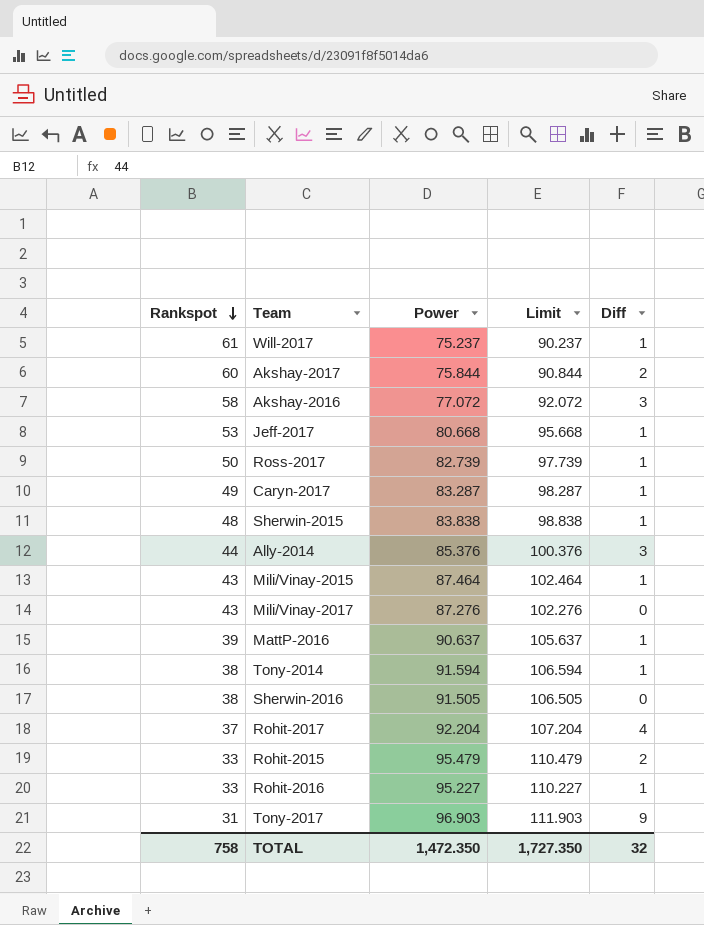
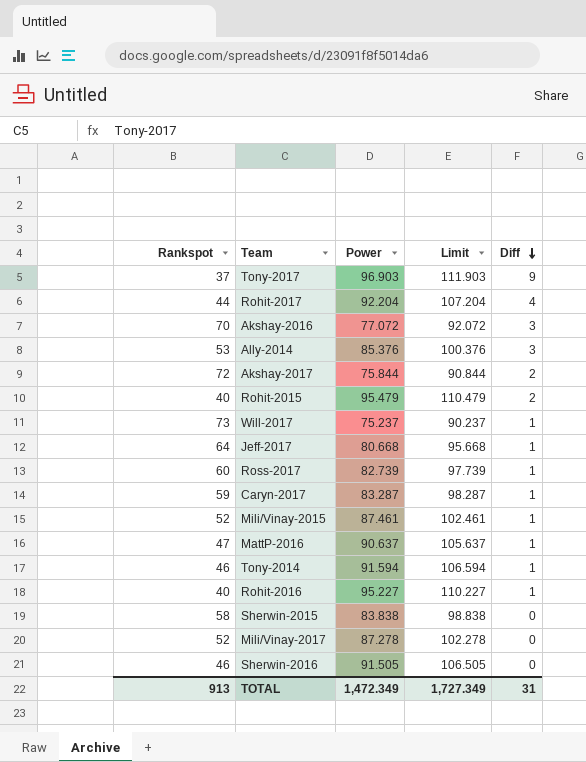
row order: Rankspot descending -> Diff descending
Tony-2017 | Rankspot: 31 -> 37
Rohit-2017 | Rankspot: 37 -> 44
Akshay-2016 | Rankspot: 58 -> 70
Ally-2014 | Rankspot: 44 -> 53
Akshay-2017 | Rankspot: 60 -> 72
Rohit-2015 | Rankspot: 33 -> 40
Will-2017 | Rankspot: 61 -> 73
Jeff-2017 | Rankspot: 53 -> 64
Ross-2017 | Rankspot: 50 -> 60
Caryn-2017 | Rankspot: 49 -> 59
Mili/Vinay-2015 | Rankspot: 43 -> 52
Mili/Vinay-2015 | Power: 87.464 -> 87.461
Mili/Vinay-2015 | Limit: 102.464 -> 102.461
MattP-2016 | Rankspot: 39 -> 47
Tony-2014 | Rankspot: 38 -> 46
Rohit-2016 | Rankspot: 33 -> 40
Sherwin-2015 | Rankspot: 48 -> 58
Sherwin-2015 | Diff: 1 -> 0
Mili/Vinay-2017 | Rankspot: 43 -> 52
Mili/Vinay-2017 | Power: 87.276 -> 87.278
Mili/Vinay-2017 | Limit: 102.276 -> 102.278
Sherwin-2016 | Rankspot: 38 -> 46
TOTAL | Rankspot: 758 -> 913
TOTAL | Power: 1,472.350 -> 1,472.349
TOTAL | Limit: 1,727.350 -> 1,727.349
TOTAL | Diff: 32 -> 31

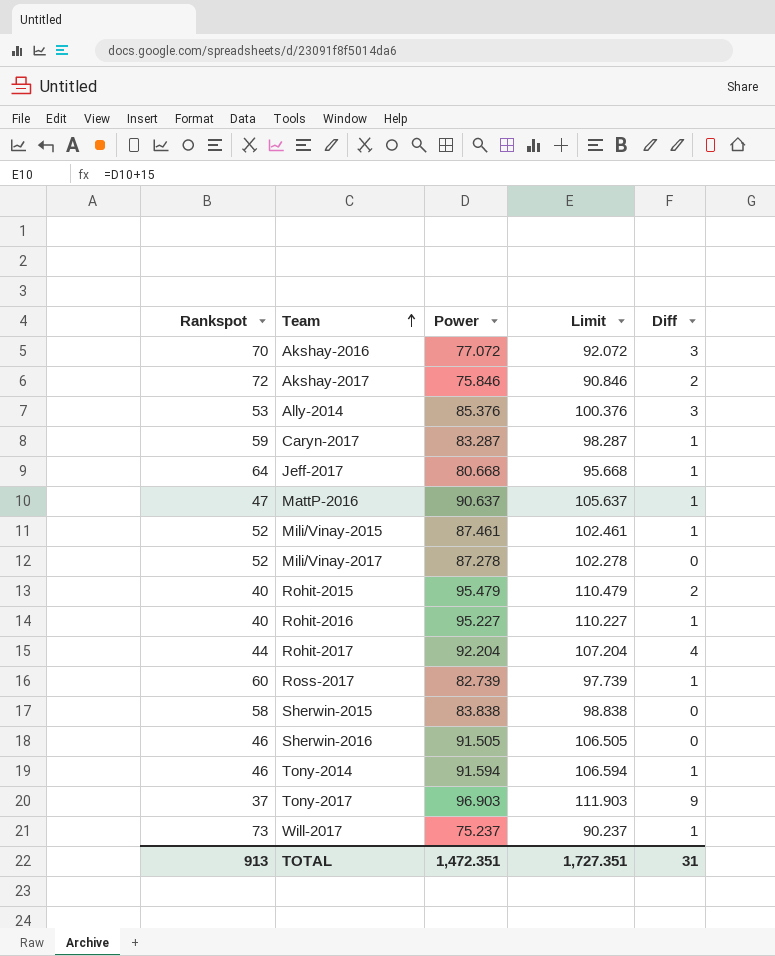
row order: Diff descending -> Team ascending
Akshay-2017 | Power: 75.844 -> 75.846
Akshay-2017 | Limit: 90.844 -> 90.846
TOTAL | Power: 1,472.349 -> 1,472.351
TOTAL | Limit: 1,727.349 -> 1,727.351

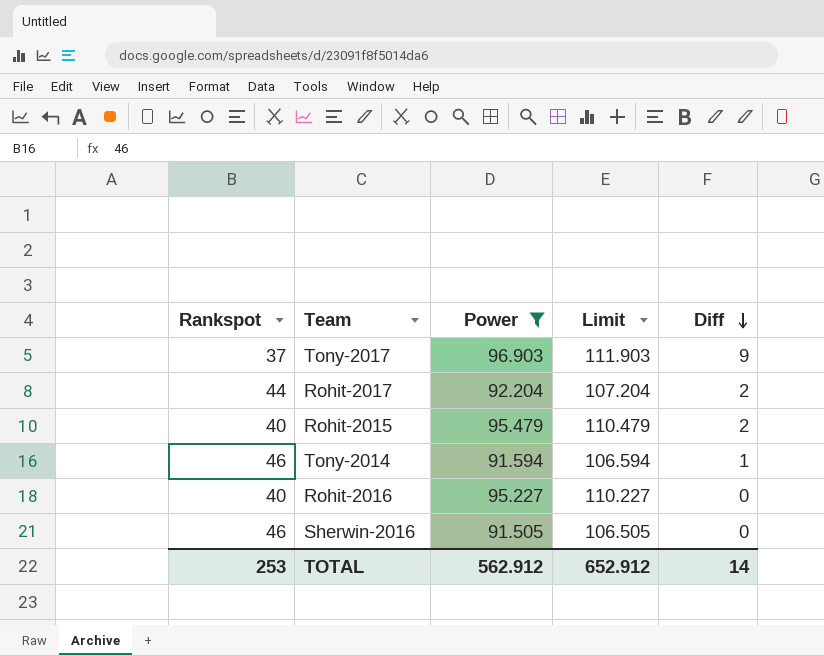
filter: none -> Power >= 91.505
row order: Team ascending -> Diff descending
Rohit-2017 | Diff: 4 -> 2
Rohit-2016 | Diff: 1 -> 0
TOTAL | Rankspot: 913 -> 253
TOTAL | Power: 1,472.351 -> 562.912
TOTAL | Limit: 1,727.351 -> 652.912
TOTAL | Diff: 31 -> 14

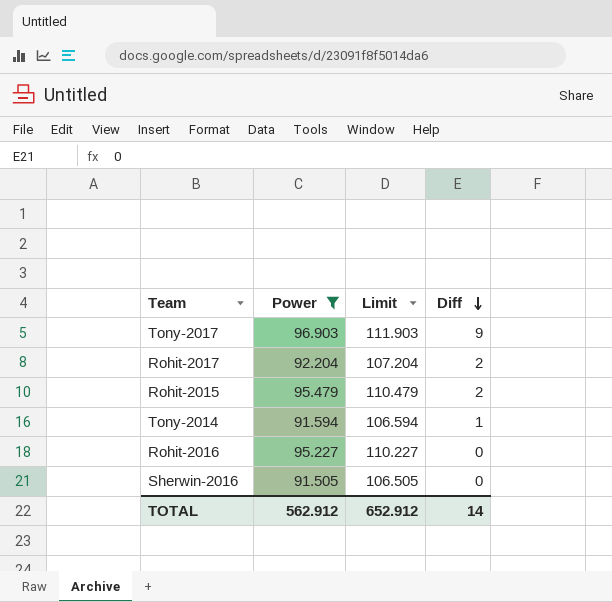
column Rankspot | position: 1 -> none

